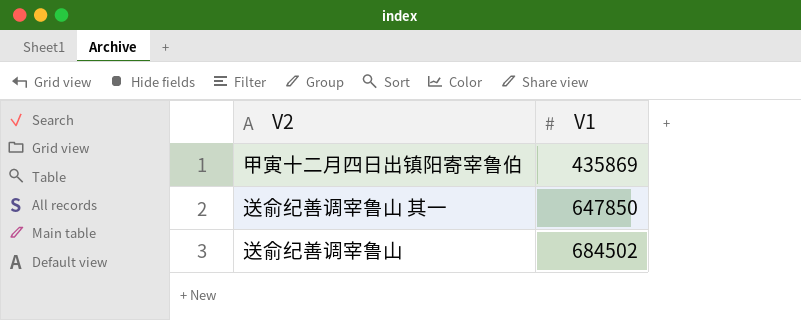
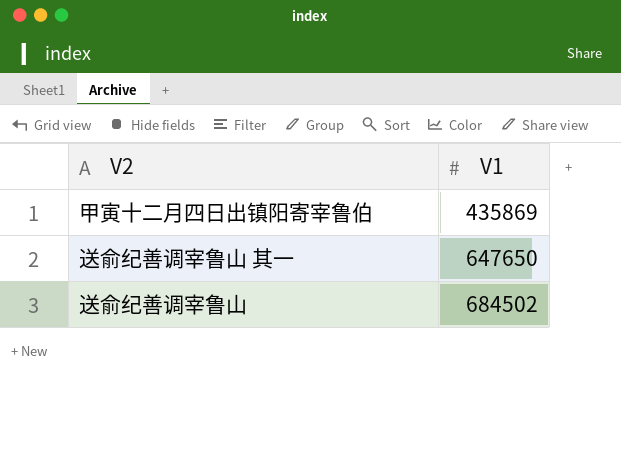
送俞纪善调宰鲁山 其一 | V1: 647850 -> 647650

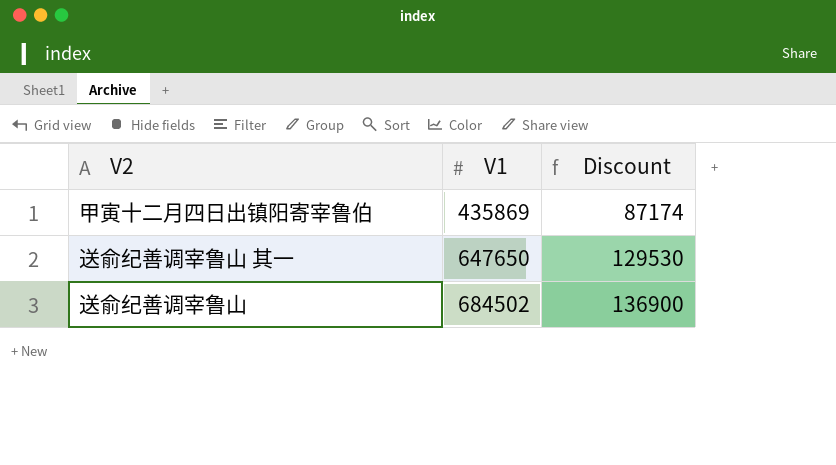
column Discount | formula: none -> [V1] * 0.2

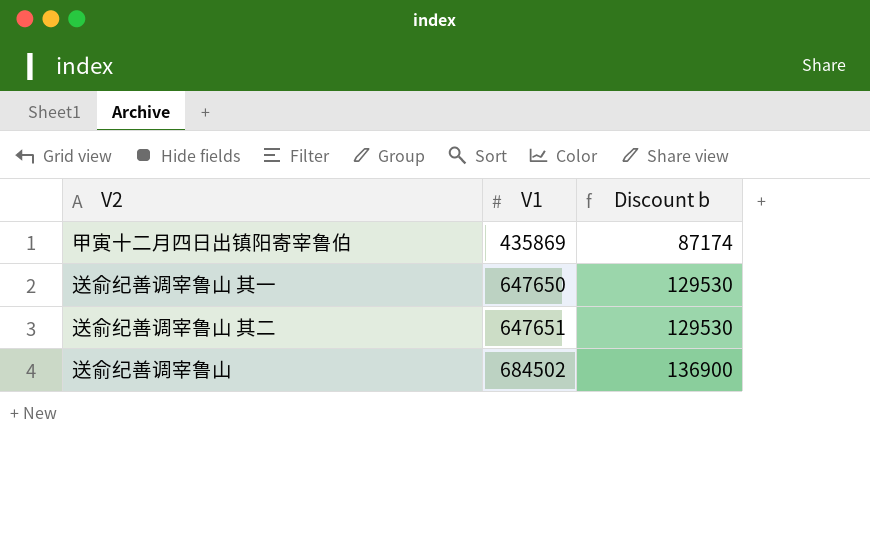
column name: Discount -> Discount b
row 送俞纪善调宰鲁山 其二: none -> 647651 | 129530

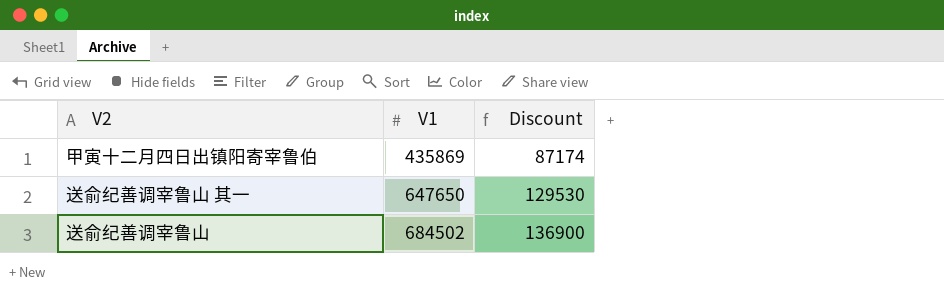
column name: Discount b -> Discount
row 送俞纪善调宰鲁山 其二: 647651 | 129530 -> none

